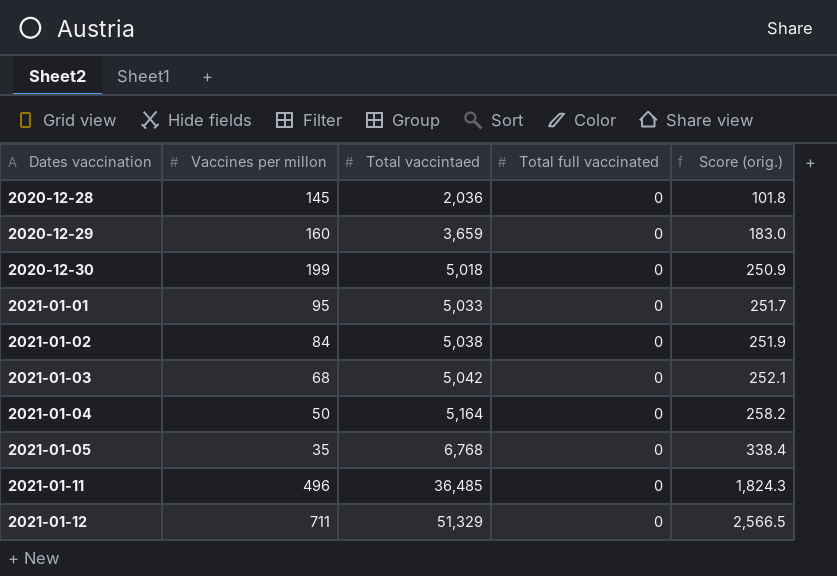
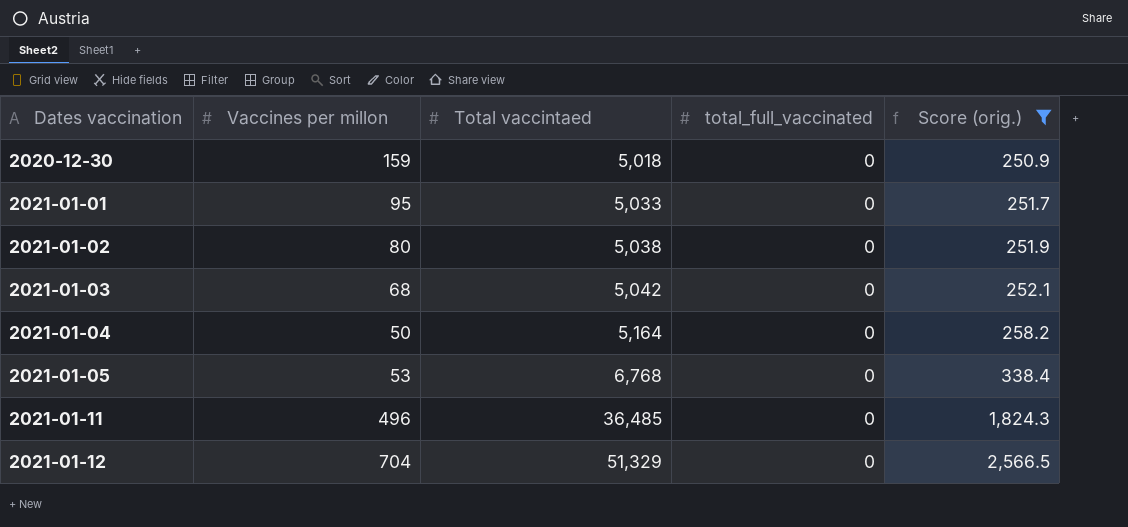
filter: none -> Score (orig.) >= 250.9
column name: Total full vaccinated -> total_full_vaccinated
2020-12-30 | Vaccines per millon: 199 -> 159
2021-01-02 | Vaccines per millon: 84 -> 80
2021-01-05 | Vaccines per millon: 35 -> 53
2021-01-12 | Vaccines per millon: 711 -> 704

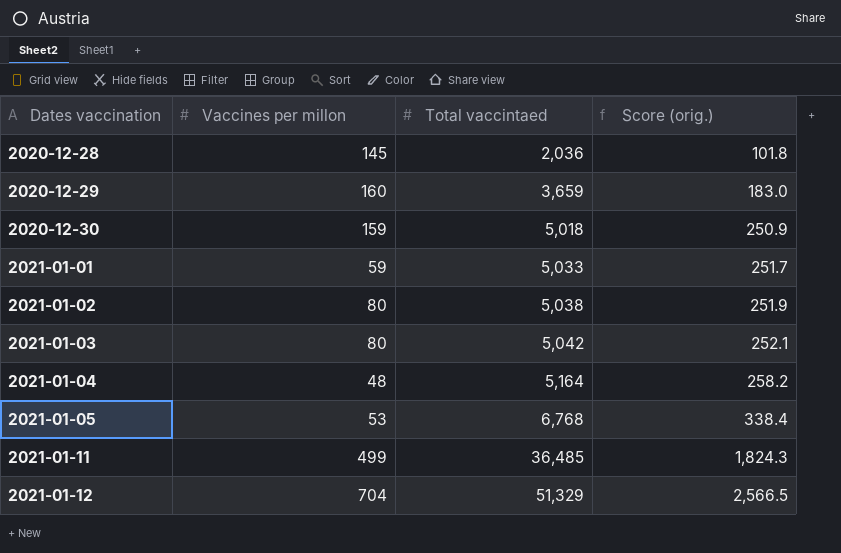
filter: Score (orig.) >= 250.9 -> none
column total_full_vaccinated | position: 4 -> none
2021-01-01 | Vaccines per millon: 95 -> 59
2021-01-03 | Vaccines per millon: 68 -> 80
2021-01-04 | Vaccines per millon: 50 -> 48
2021-01-11 | Vaccines per millon: 496 -> 499

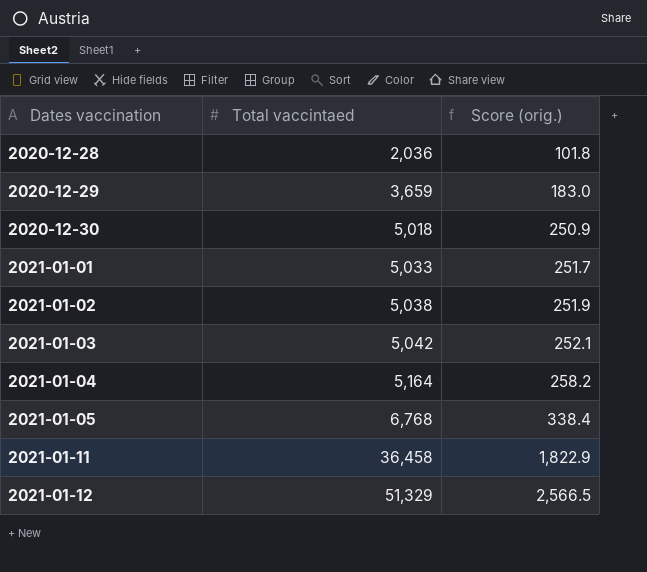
column Vaccines per millon | position: 2 -> none
2021-01-11 | Total vaccintaed: 36,485 -> 36,458
2021-01-11 | Score (orig.): 1,824.3 -> 1,822.9

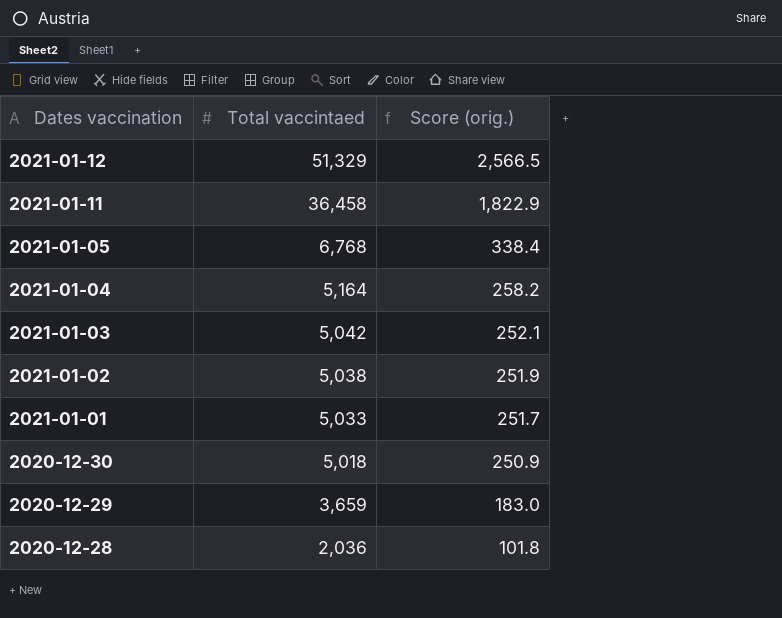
row order: Dates vaccination ascending -> Dates vaccination descending

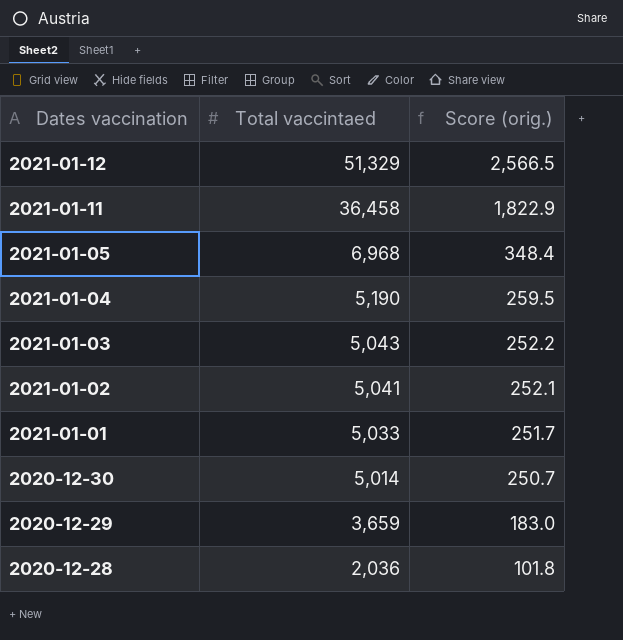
2021-01-05 | Total vaccintaed: 6,768 -> 6,968
2021-01-05 | Score (orig.): 338.4 -> 348.4
2021-01-04 | Total vaccintaed: 5,164 -> 5,190
2021-01-04 | Score (orig.): 258.2 -> 259.5
2021-01-03 | Total vaccintaed: 5,042 -> 5,043
2021-01-03 | Score (orig.): 252.1 -> 252.2
2021-01-02 | Total vaccintaed: 5,038 -> 5,041
2021-01-02 | Score (orig.): 251.9 -> 252.1
2020-12-30 | Total vaccintaed: 5,018 -> 5,014
2020-12-30 | Score (orig.): 250.9 -> 250.7

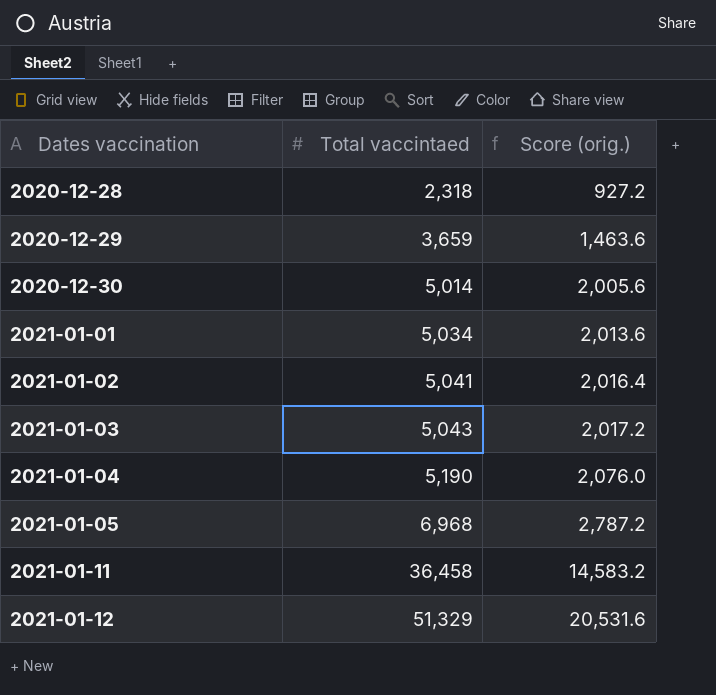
row order: Dates vaccination descending -> Dates vaccination ascending
column Score (orig.) | formula: [Total vaccintaed] * 0.05 -> [Total vaccintaed] * 0.4
2020-12-28 | Total vaccintaed: 2,036 -> 2,318
2021-01-01 | Total vaccintaed: 5,033 -> 5,034

